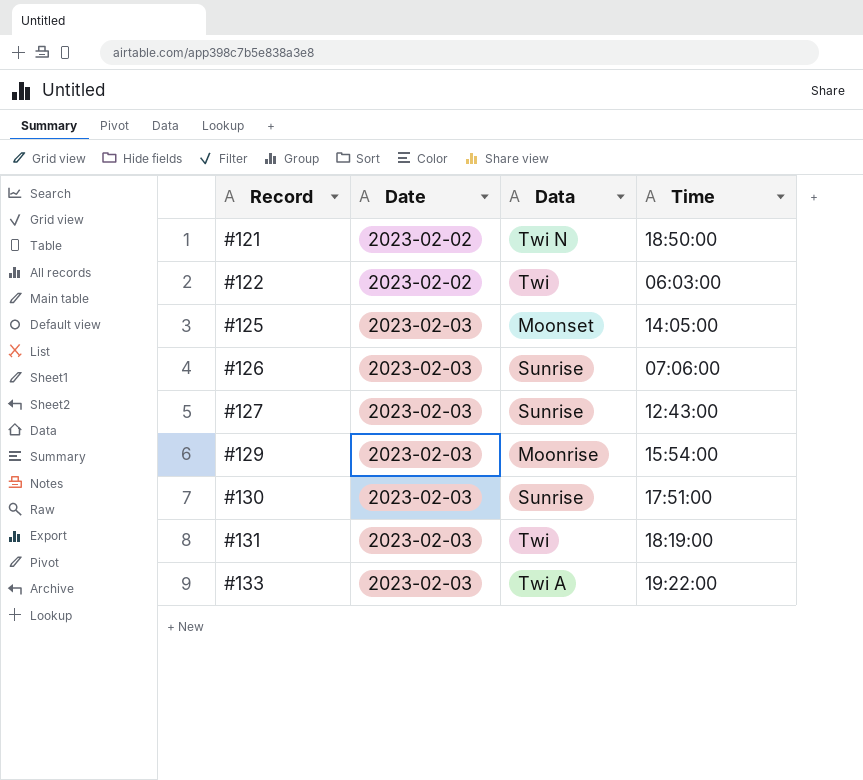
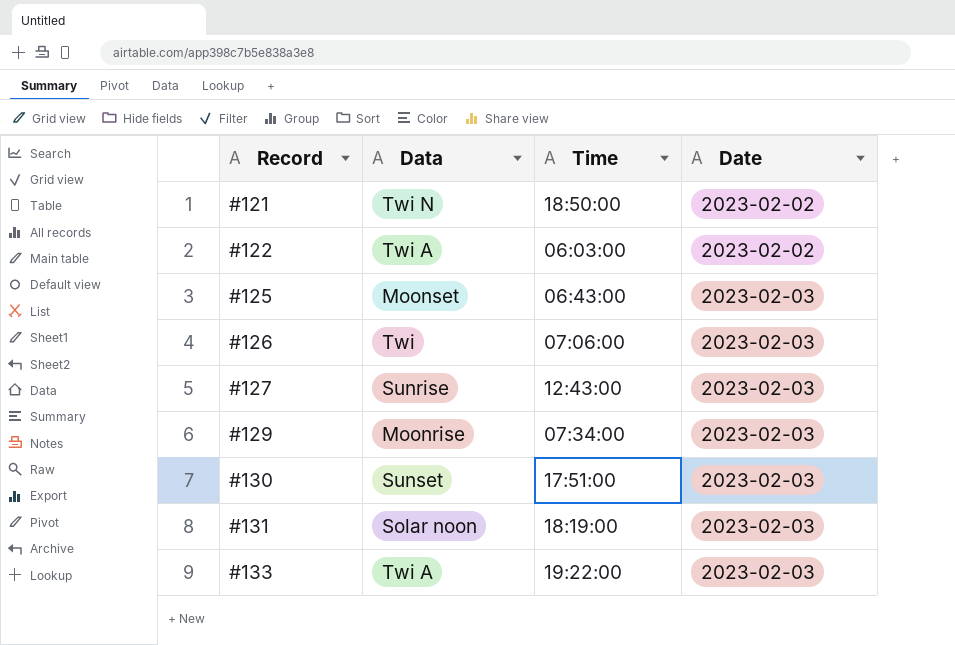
column Date | position: 2 -> 4
#122 | Data: Twi -> Twi A
#125 | Time: 14:05:00 -> 06:43:00
#126 | Data: Sunrise -> Twi
#129 | Time: 15:54:00 -> 07:34:00
#130 | Data: Sunrise -> Sunset
#131 | Data: Twi -> Solar noon

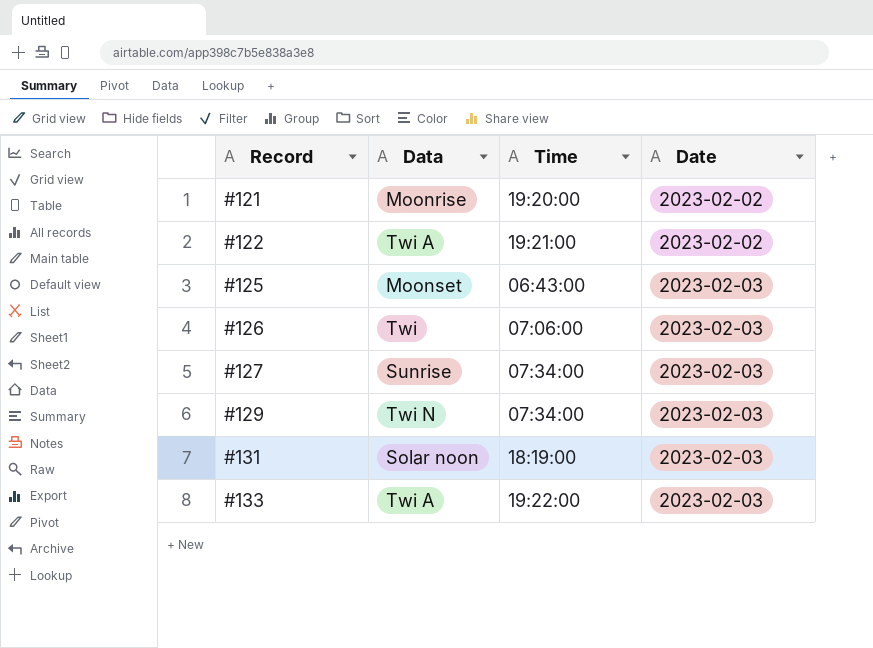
row #130: Sunset | 17:51:00 | 2023-02-03 -> none
#121 | Data: Twi N -> Moonrise
#121 | Time: 18:50:00 -> 19:20:00
#122 | Time: 06:03:00 -> 19:21:00
#127 | Time: 12:43:00 -> 07:34:00
#129 | Data: Moonrise -> Twi N

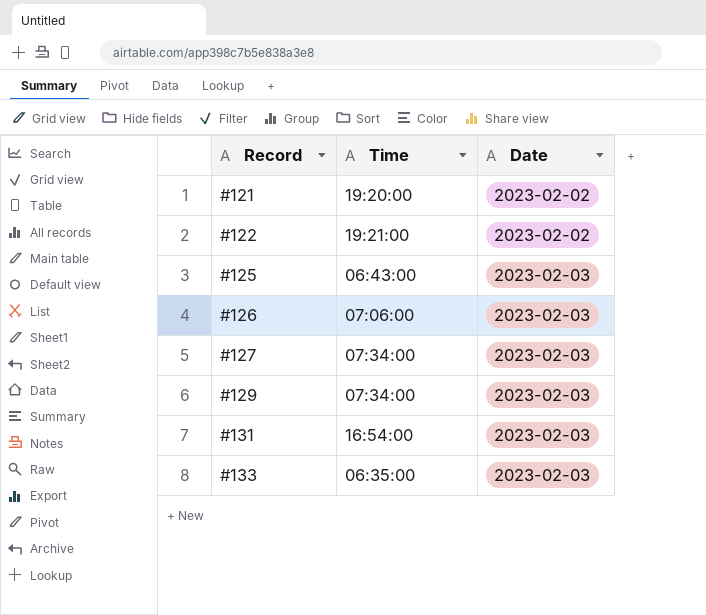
column Data | position: 2 -> none
#131 | Time: 18:19:00 -> 16:54:00
#133 | Time: 19:22:00 -> 06:35:00

